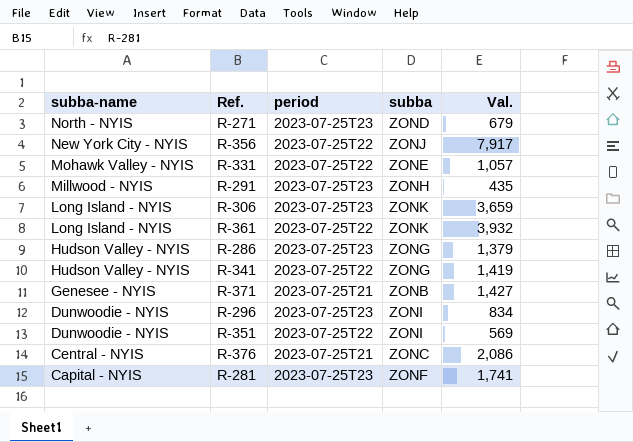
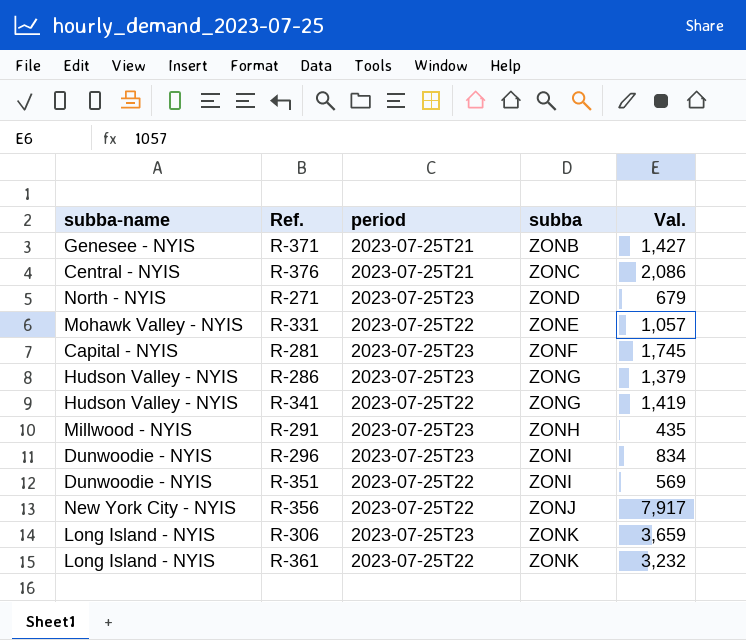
row order: subba-name descending -> subba ascending
R-281 | Val.: 1,741 -> 1,745
R-361 | Val.: 3,932 -> 3,232

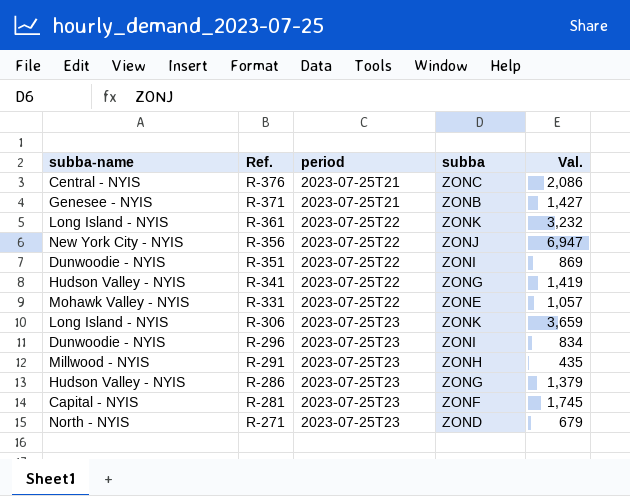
row order: subba ascending -> Ref. descending
R-356 | Val.: 7,917 -> 6,947
R-351 | Val.: 569 -> 869

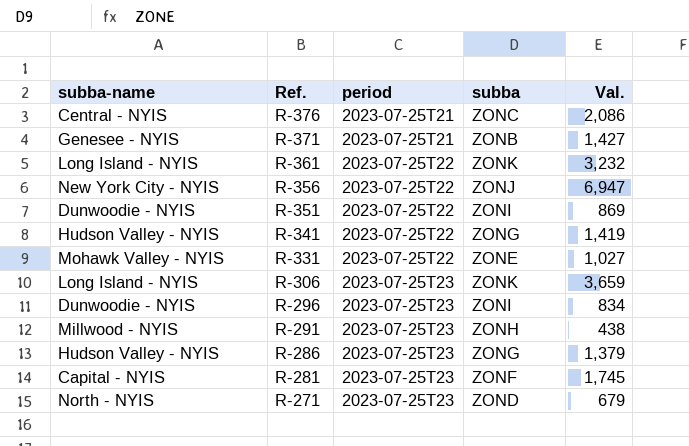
R-331 | Val.: 1,057 -> 1,027
R-291 | Val.: 435 -> 438

